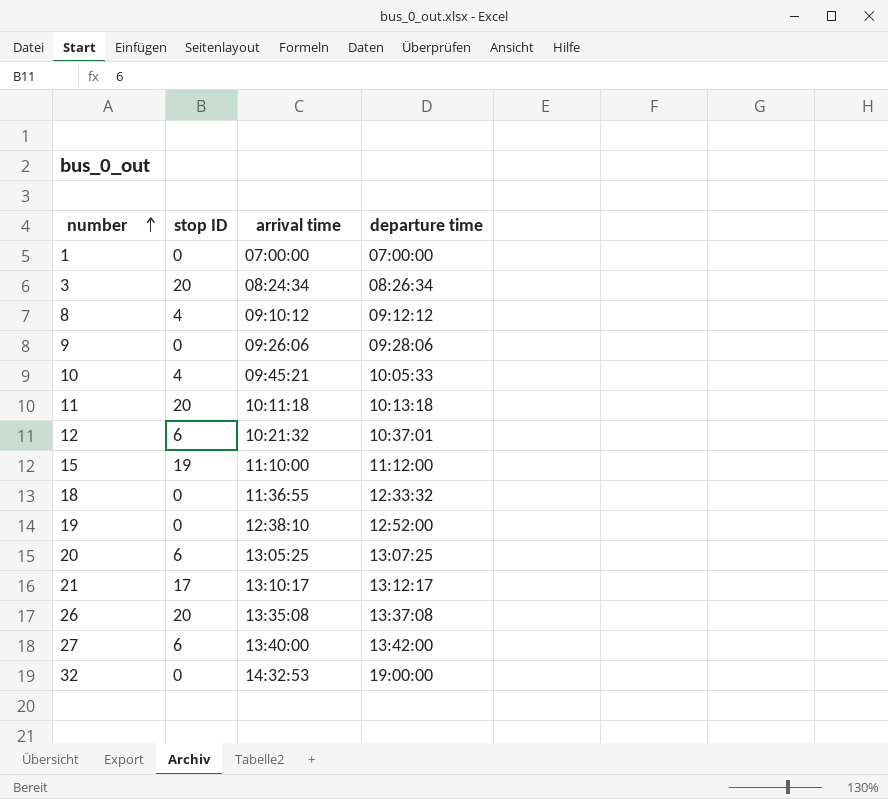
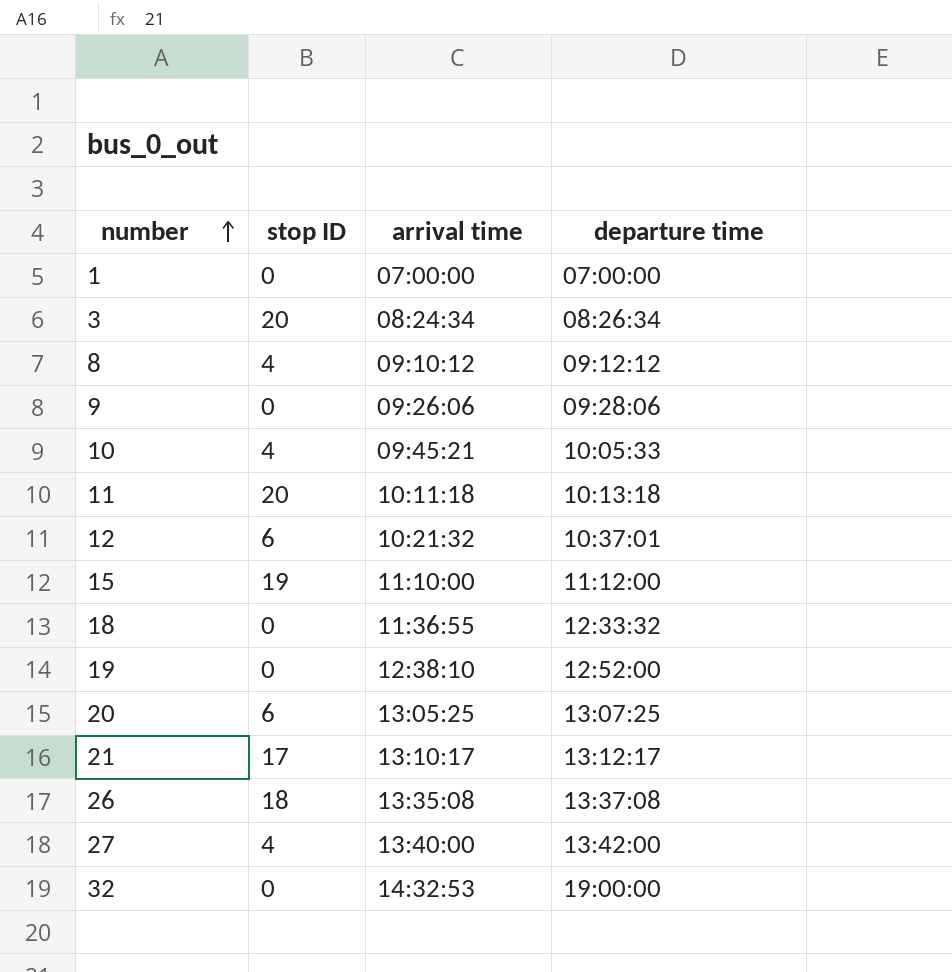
26 | stop ID: 20 -> 18
27 | stop ID: 6 -> 4

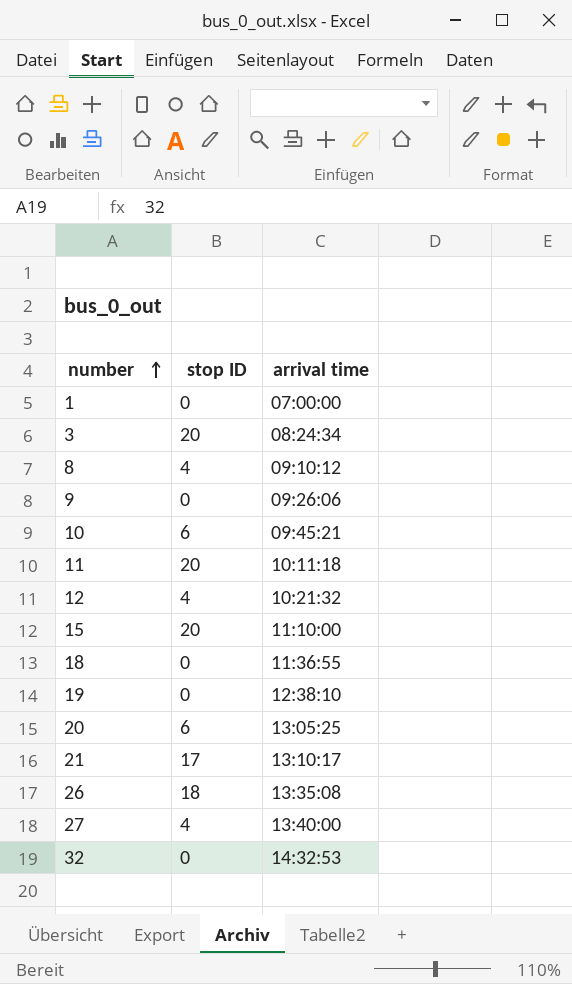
column departure time | position: 4 -> none
10 | stop ID: 4 -> 6
12 | stop ID: 6 -> 4
15 | stop ID: 19 -> 20

